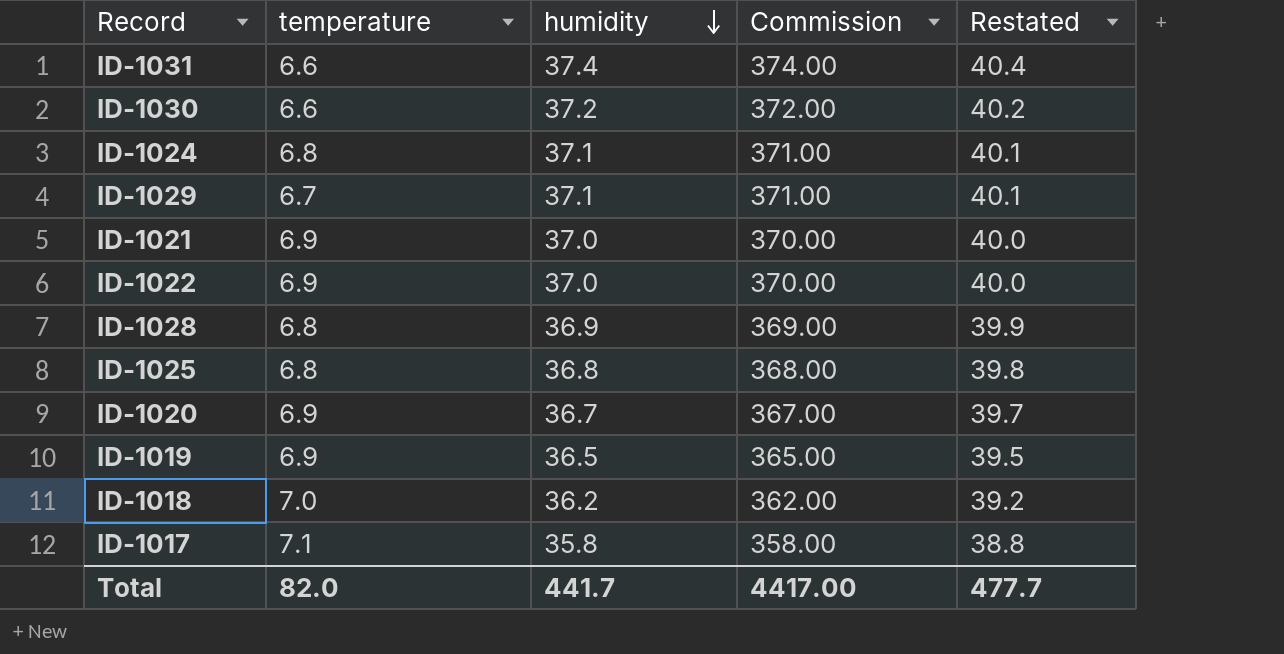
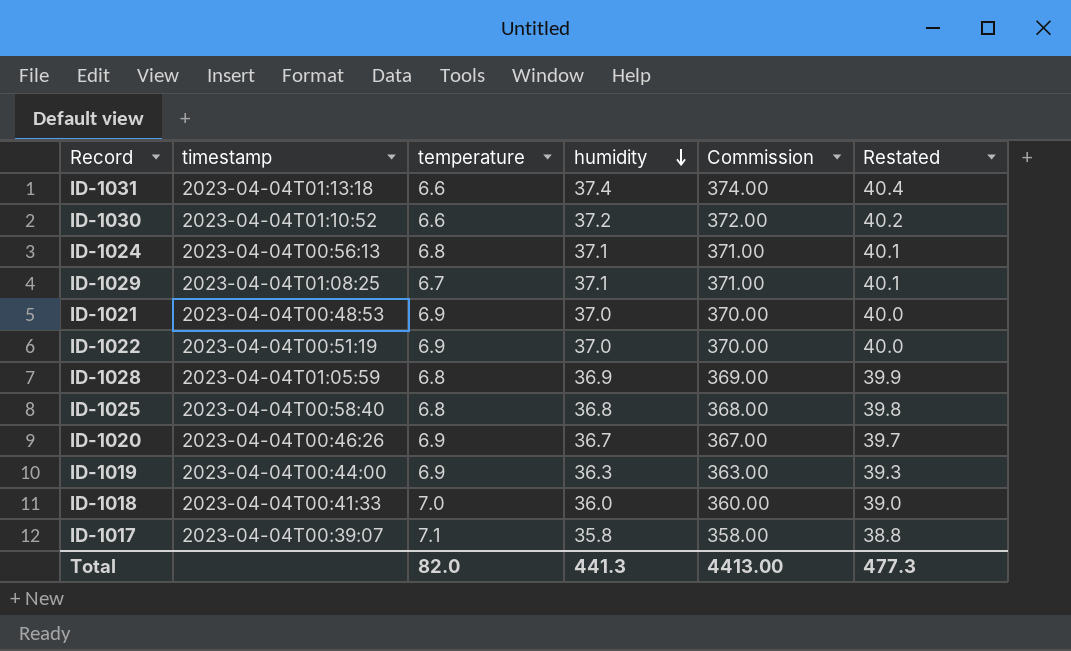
column timestamp | position: none -> 2
ID-1019 | humidity: 36.5 -> 36.3
ID-1019 | Commission: 365.00 -> 363.00
ID-1019 | Restated: 39.5 -> 39.3
ID-1018 | humidity: 36.2 -> 36.0
ID-1018 | Commission: 362.00 -> 360.00
ID-1018 | Restated: 39.2 -> 39.0
Total | humidity: 441.7 -> 441.3
Total | Commission: 4417.00 -> 4413.00
Total | Restated: 477.7 -> 477.3

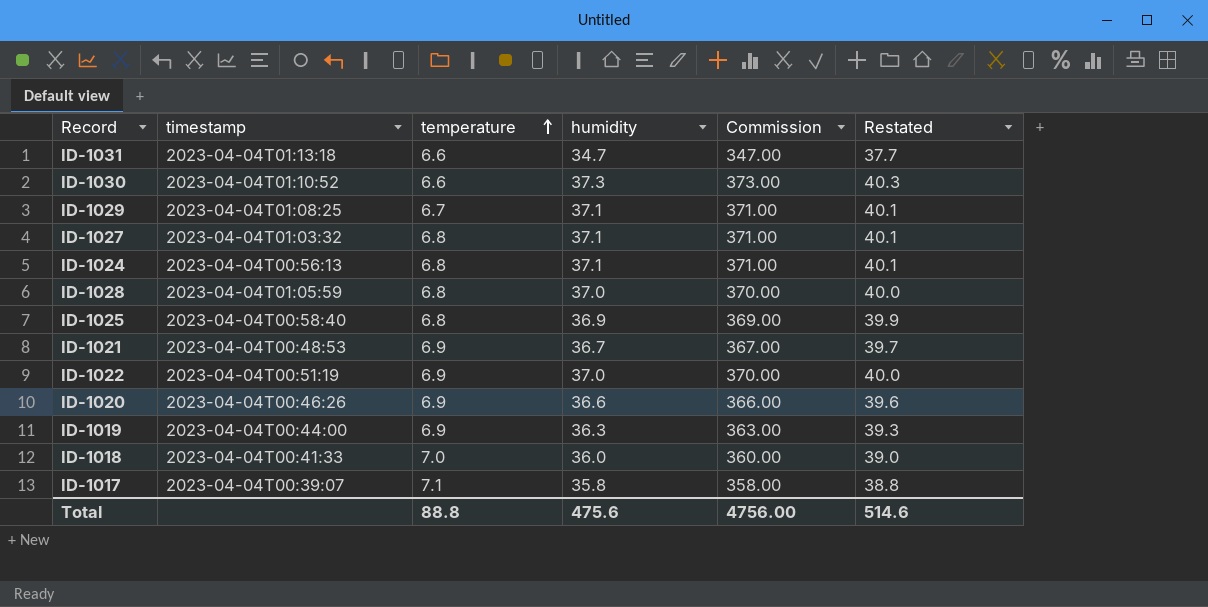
row order: humidity descending -> temperature ascending
ID-1031 | humidity: 37.4 -> 34.7
ID-1031 | Commission: 374.00 -> 347.00
ID-1031 | Restated: 40.4 -> 37.7
ID-1030 | humidity: 37.2 -> 37.3
ID-1030 | Commission: 372.00 -> 373.00
ID-1030 | Restated: 40.2 -> 40.3
row ID-1027: none -> 2023-04-04T01:03:32 | 6.8 | 37.1 | 371.00 | 40.1
ID-1028 | humidity: 36.9 -> 37.0
ID-1028 | Commission: 369.00 -> 370.00
ID-1028 | Restated: 39.9 -> 40.0
ID-1025 | humidity: 36.8 -> 36.9
ID-1025 | Commission: 368.00 -> 369.00
ID-1025 | Restated: 39.8 -> 39.9
ID-1021 | humidity: 37.0 -> 36.7
ID-1021 | Commission: 370.00 -> 367.00
ID-1021 | Restated: 40.0 -> 39.7
ID-1020 | humidity: 36.7 -> 36.6
ID-1020 | Commission: 367.00 -> 366.00
ID-1020 | Restated: 39.7 -> 39.6
Total | temperature: 82.0 -> 88.8
Total | humidity: 441.3 -> 475.6
Total | Commission: 4413.00 -> 4756.00
Total | Restated: 477.3 -> 514.6

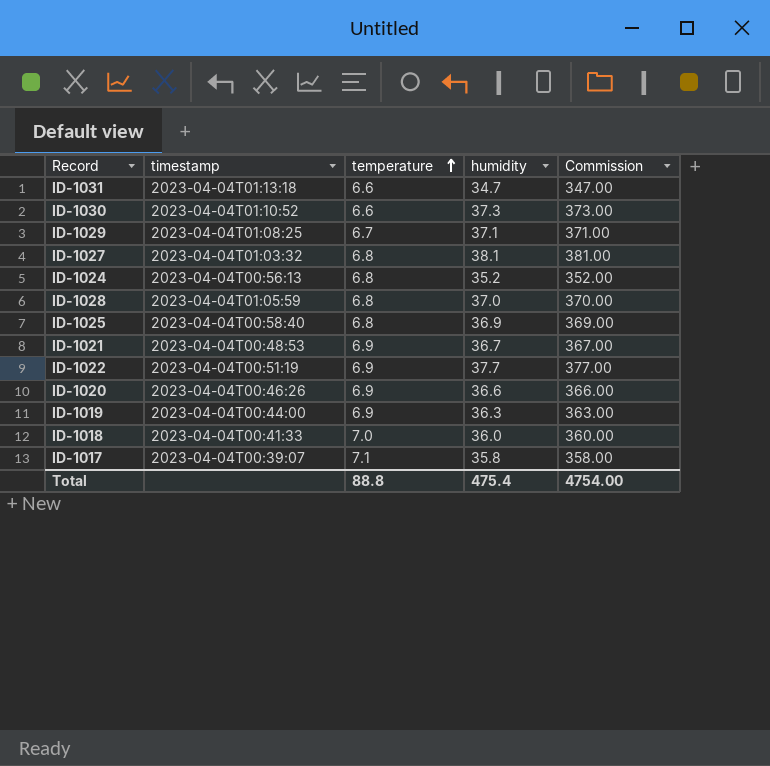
column Restated | formula: [humidity] + 3 -> none
ID-1027 | humidity: 37.1 -> 38.1
ID-1027 | Commission: 371.00 -> 381.00
ID-1024 | humidity: 37.1 -> 35.2
ID-1024 | Commission: 371.00 -> 352.00
ID-1022 | humidity: 37.0 -> 37.7
ID-1022 | Commission: 370.00 -> 377.00
Total | humidity: 475.6 -> 475.4
Total | Commission: 4756.00 -> 4754.00

